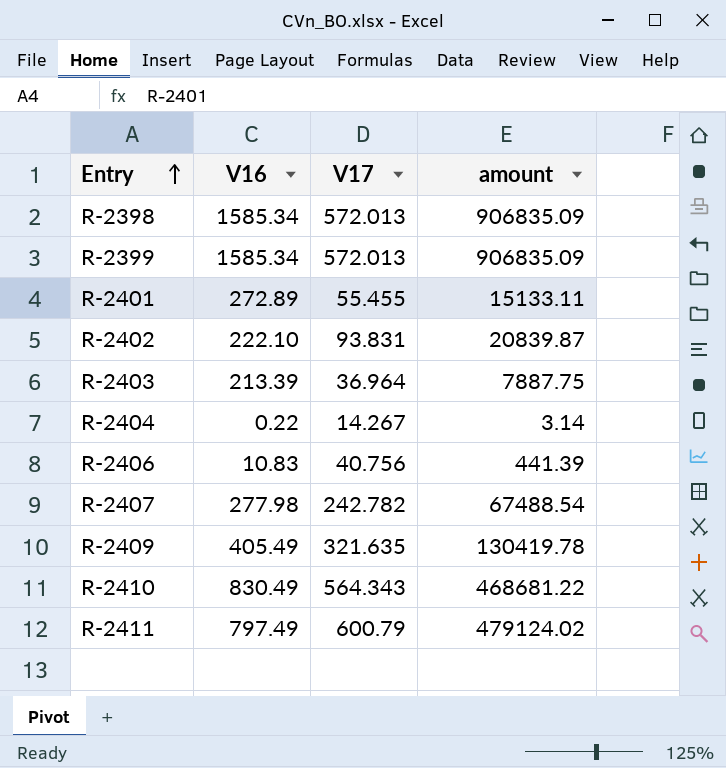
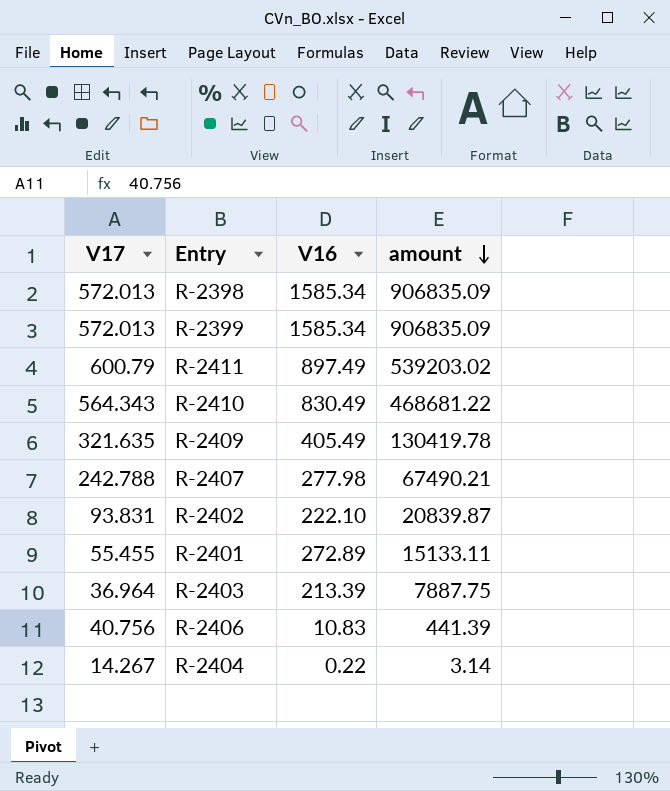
row order: Entry ascending -> amount descending
column V17 | position: 3 -> 1
R-2411 | V16: 797.49 -> 897.49
R-2411 | amount: 479124.02 -> 539203.02
R-2407 | V17: 242.782 -> 242.788
R-2407 | amount: 67488.54 -> 67490.21

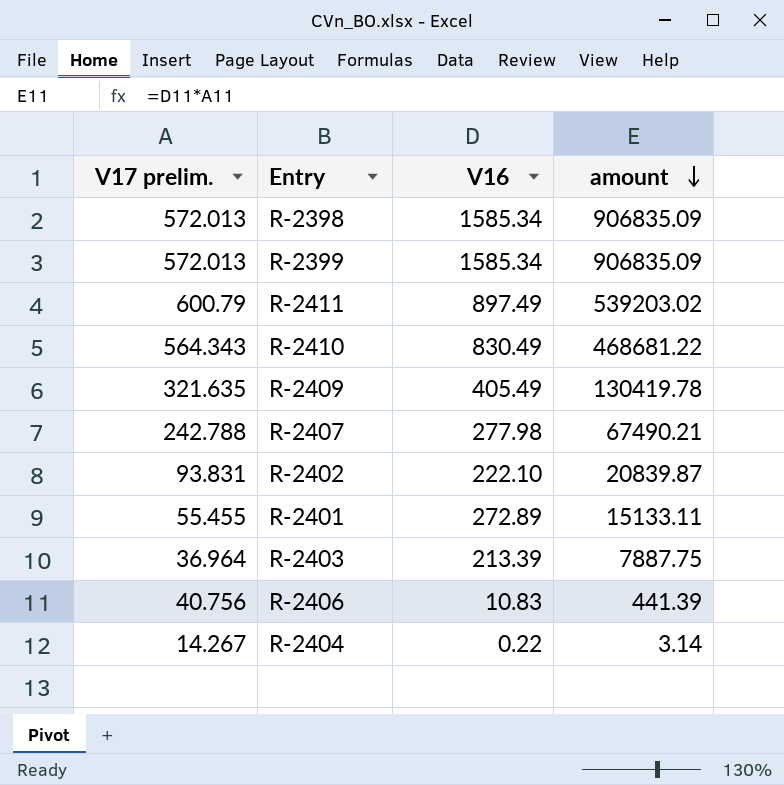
column name: V17 -> V17 prelim.

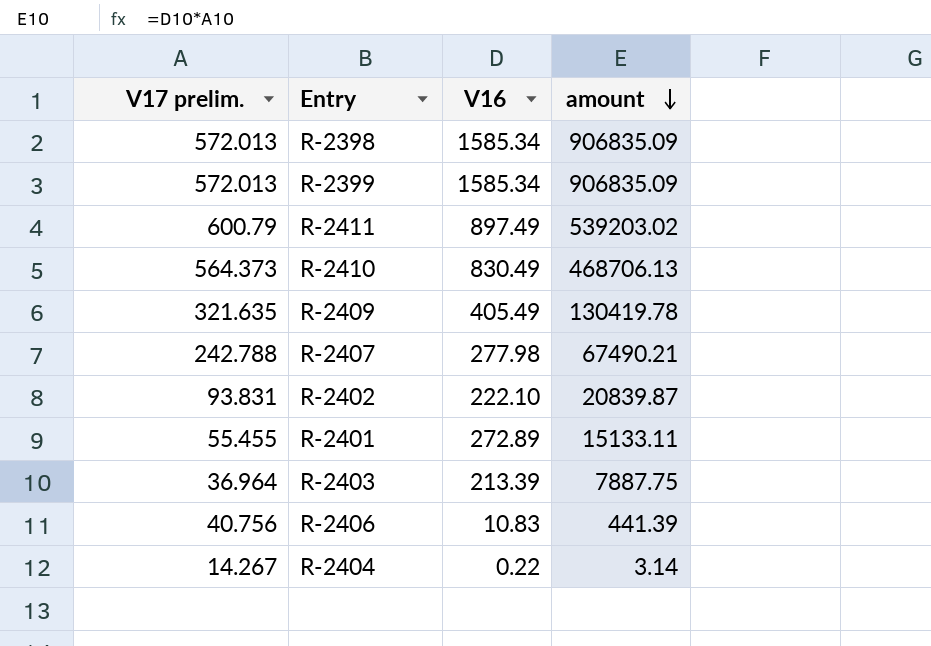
R-2410 | V17 prelim.: 564.343 -> 564.373
R-2410 | amount: 468681.22 -> 468706.13

